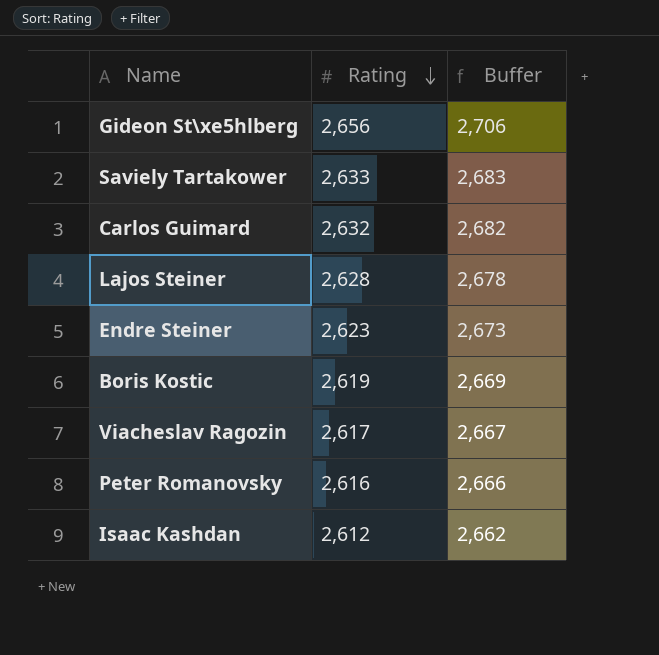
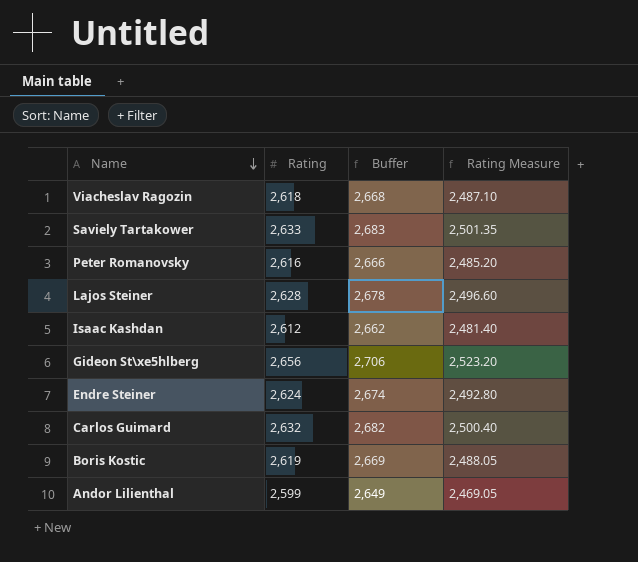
row order: Rating descending -> Name descending
column Rating Measure | formula: none -> [Rating] * 0.95
Viacheslav Ragozin | Rating: 2,617 -> 2,618
Viacheslav Ragozin | Buffer: 2,667 -> 2,668
Endre Steiner | Rating: 2,623 -> 2,624
Endre Steiner | Buffer: 2,673 -> 2,674
row Andor Lilienthal: none -> 2,599 | 2,649 | 2,469.05

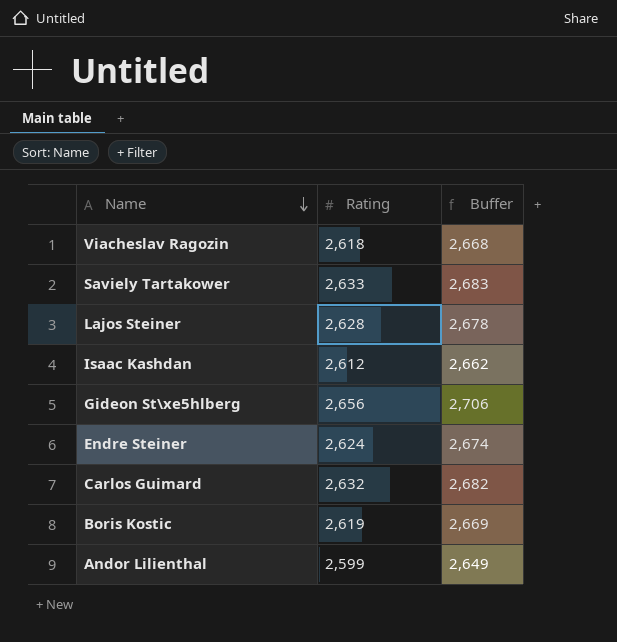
column Rating Measure | formula: [Rating] * 0.95 -> none
row Peter Romanovsky: 2,616 | 2,666 | 2,485.20 -> none

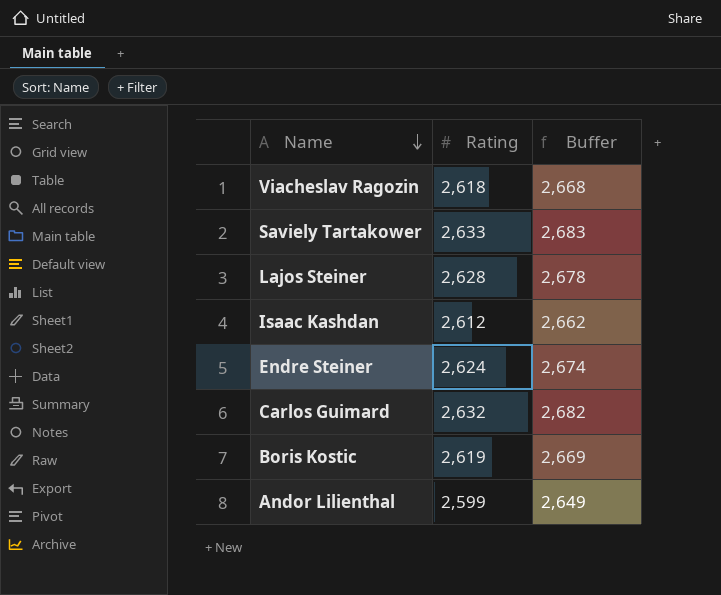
row Gideon St\xe5hlberg: 2,656 | 2,706 -> none

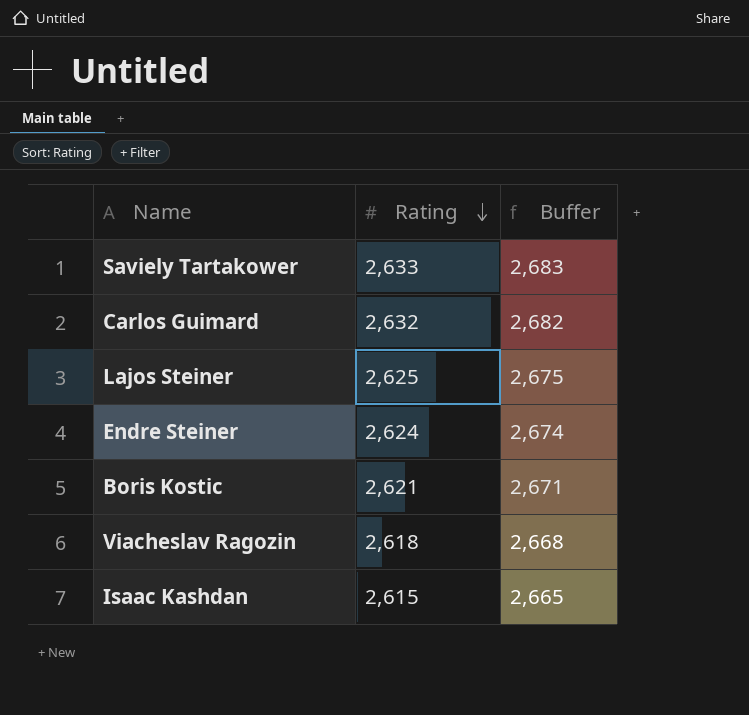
row order: Name descending -> Rating descending
row Andor Lilienthal: 2,599 | 2,649 -> none
Lajos Steiner | Rating: 2,628 -> 2,625
Lajos Steiner | Buffer: 2,678 -> 2,675
Boris Kostic | Rating: 2,619 -> 2,621
Boris Kostic | Buffer: 2,669 -> 2,671
Isaac Kashdan | Rating: 2,612 -> 2,615
Isaac Kashdan | Buffer: 2,662 -> 2,665

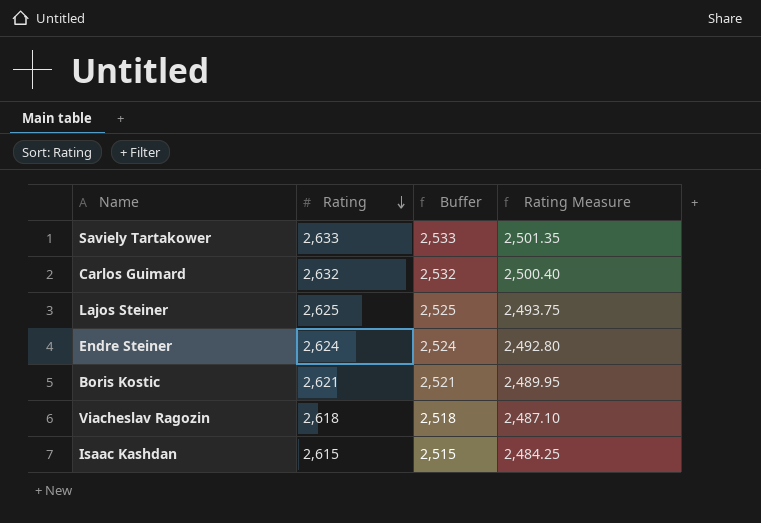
column Buffer | formula: [Rating] + 50 -> [Rating] - 100
column Rating Measure | formula: none -> [Rating] * 0.95

